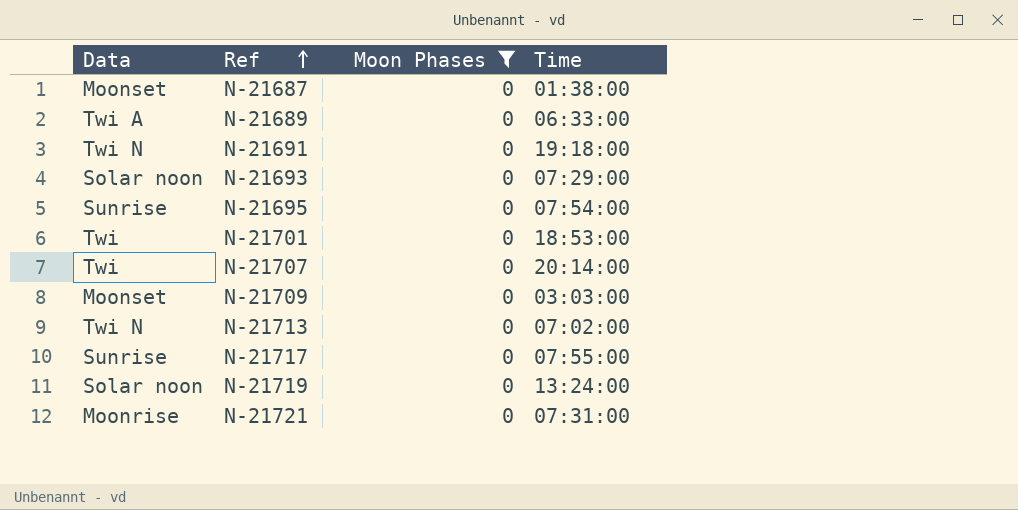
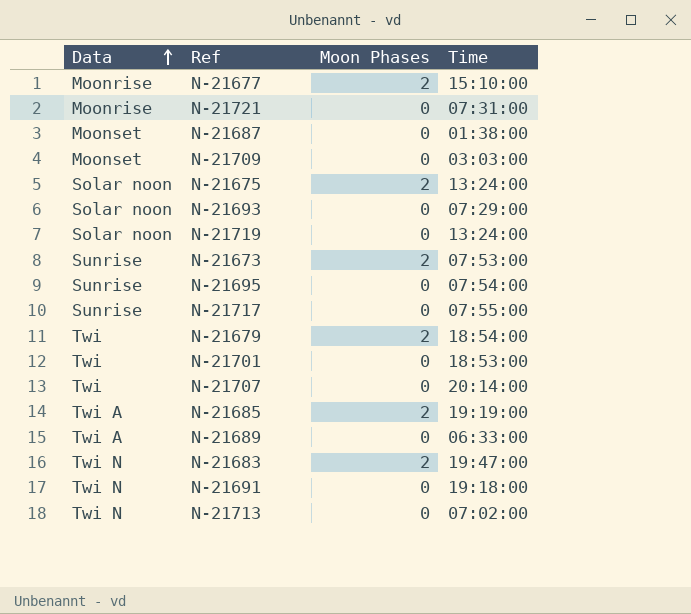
filter: Moon Phases = 0 -> none
row order: Ref ascending -> Data ascending

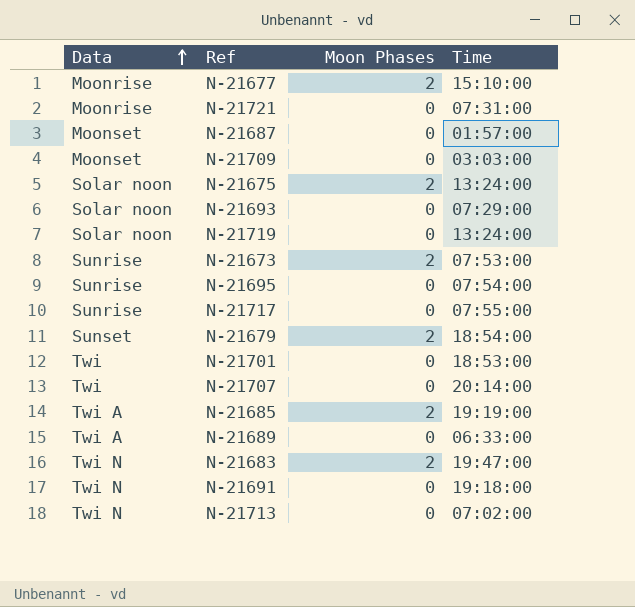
N-21687 | Time: 01:38:00 -> 01:57:00
N-21679 | Data: Twi -> Sunset

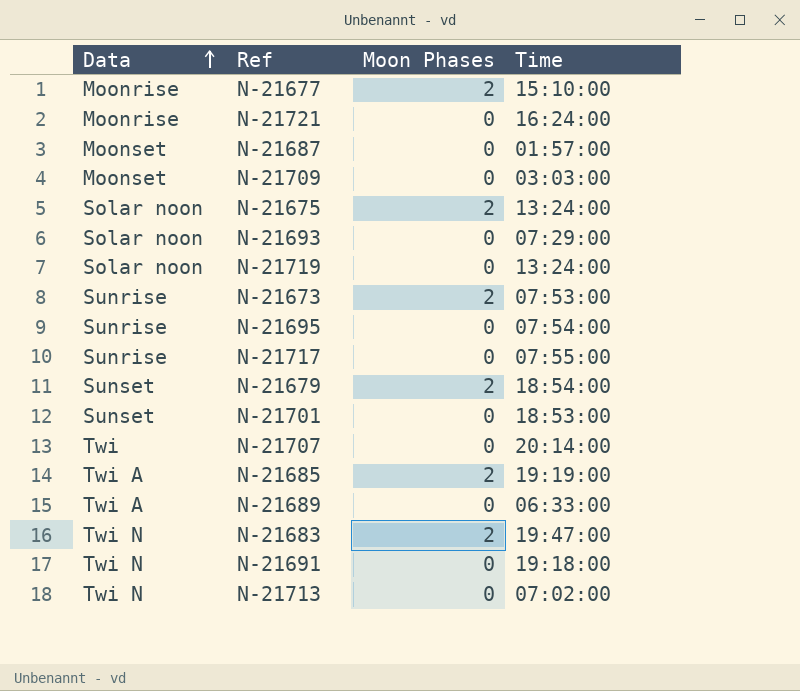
N-21721 | Time: 07:31:00 -> 16:24:00
N-21701 | Data: Twi -> Sunset

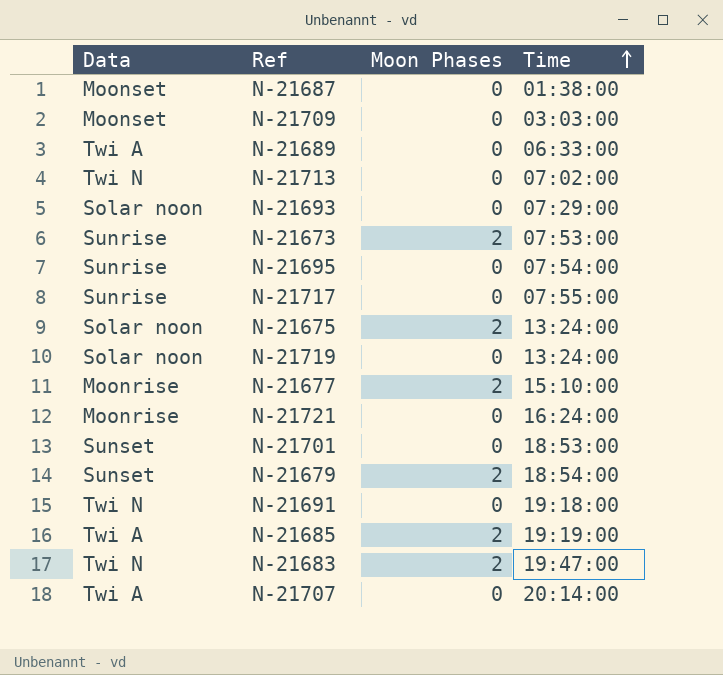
row order: Data ascending -> Time ascending
N-21687 | Time: 01:57:00 -> 01:38:00
N-21707 | Data: Twi -> Twi A

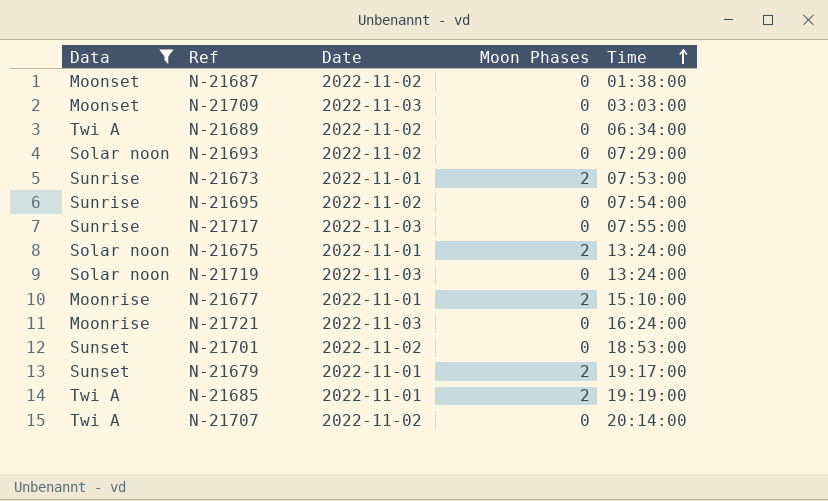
filter: none -> Data != Twi N
column Date | position: none -> 3
N-21689 | Time: 06:33:00 -> 06:34:00
N-21679 | Time: 18:54:00 -> 19:17:00

